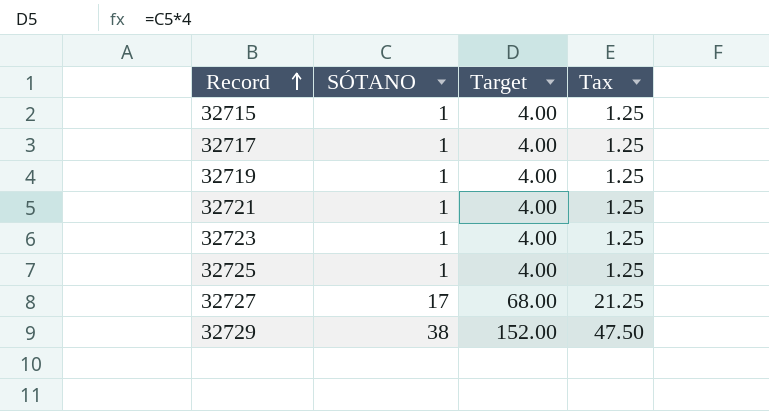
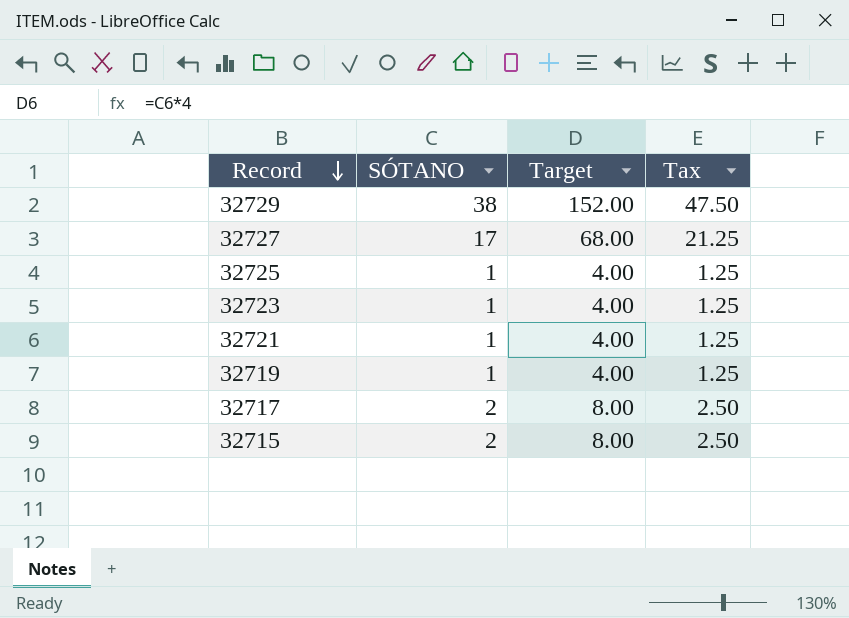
row order: Record ascending -> Record descending
32717 | SÓTANO: 1 -> 2
32717 | Target: 4.00 -> 8.00
32717 | Tax: 1.25 -> 2.50
32715 | SÓTANO: 1 -> 2
32715 | Target: 4.00 -> 8.00
32715 | Tax: 1.25 -> 2.50

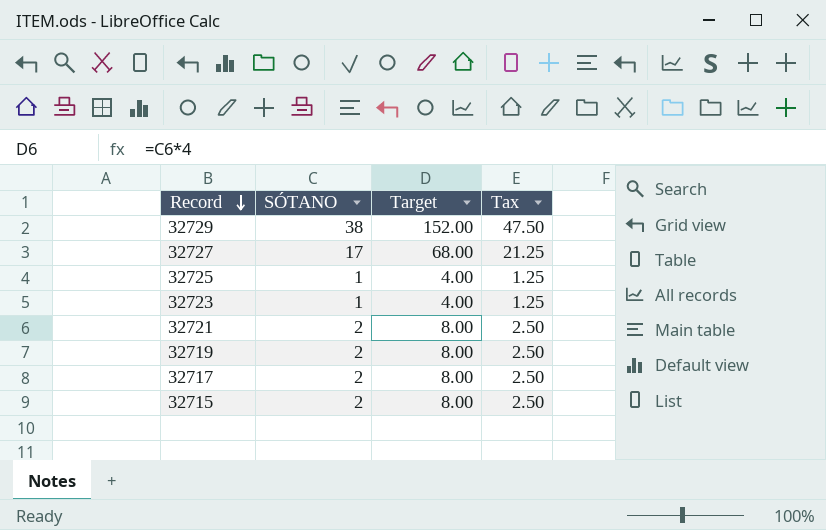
32721 | SÓTANO: 1 -> 2
32721 | Target: 4.00 -> 8.00
32721 | Tax: 1.25 -> 2.50
32719 | SÓTANO: 1 -> 2
32719 | Target: 4.00 -> 8.00
32719 | Tax: 1.25 -> 2.50

